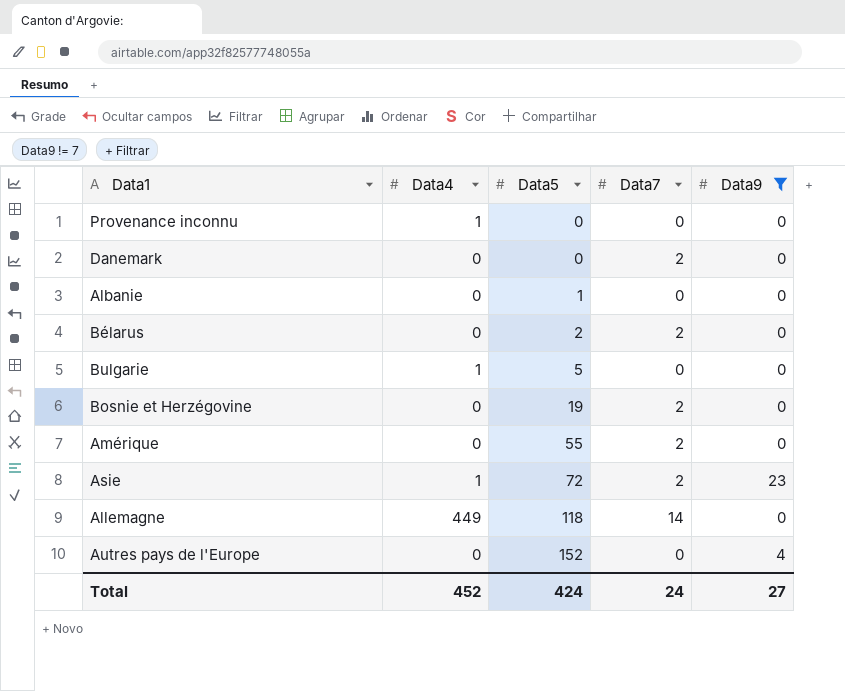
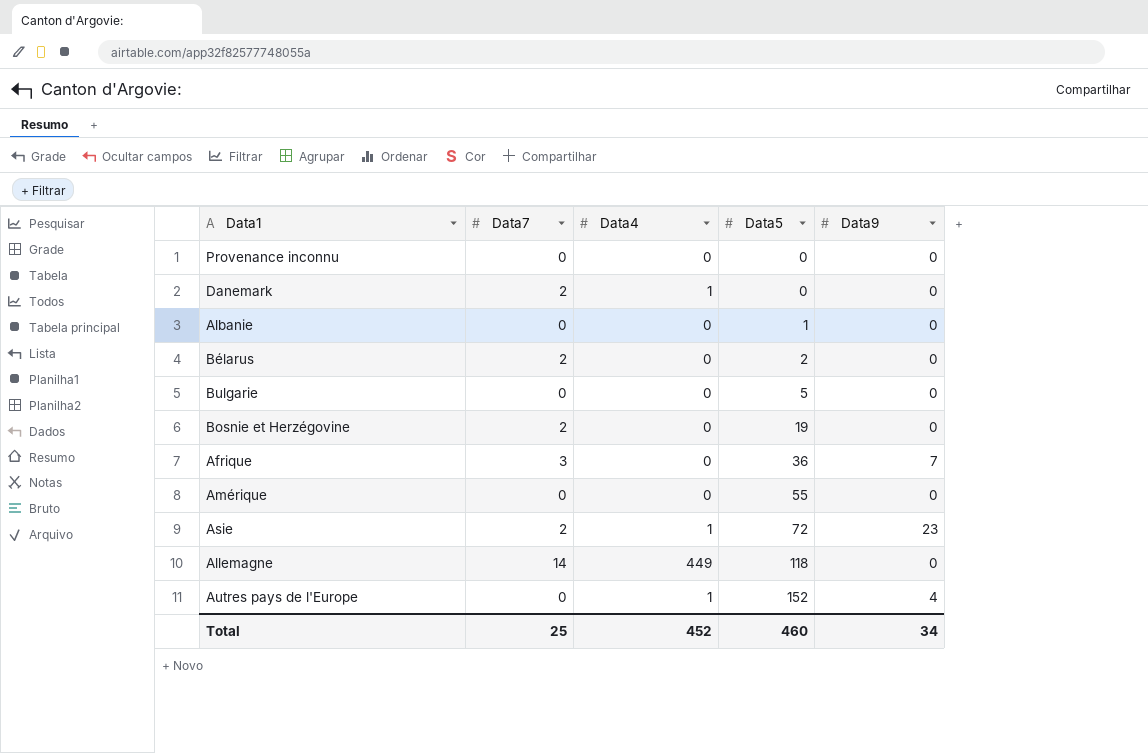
filter: Data9 != 7 -> none
column Data7 | position: 4 -> 2
Provenance inconnu | Data4: 1 -> 0
Danemark | Data4: 0 -> 1
Bulgarie | Data4: 1 -> 0
Amérique | Data7: 2 -> 0
Autres pays de l'Europe | Data4: 0 -> 1
Total | Data7: 24 -> 25
Total | Data5: 424 -> 460
Total | Data9: 27 -> 34

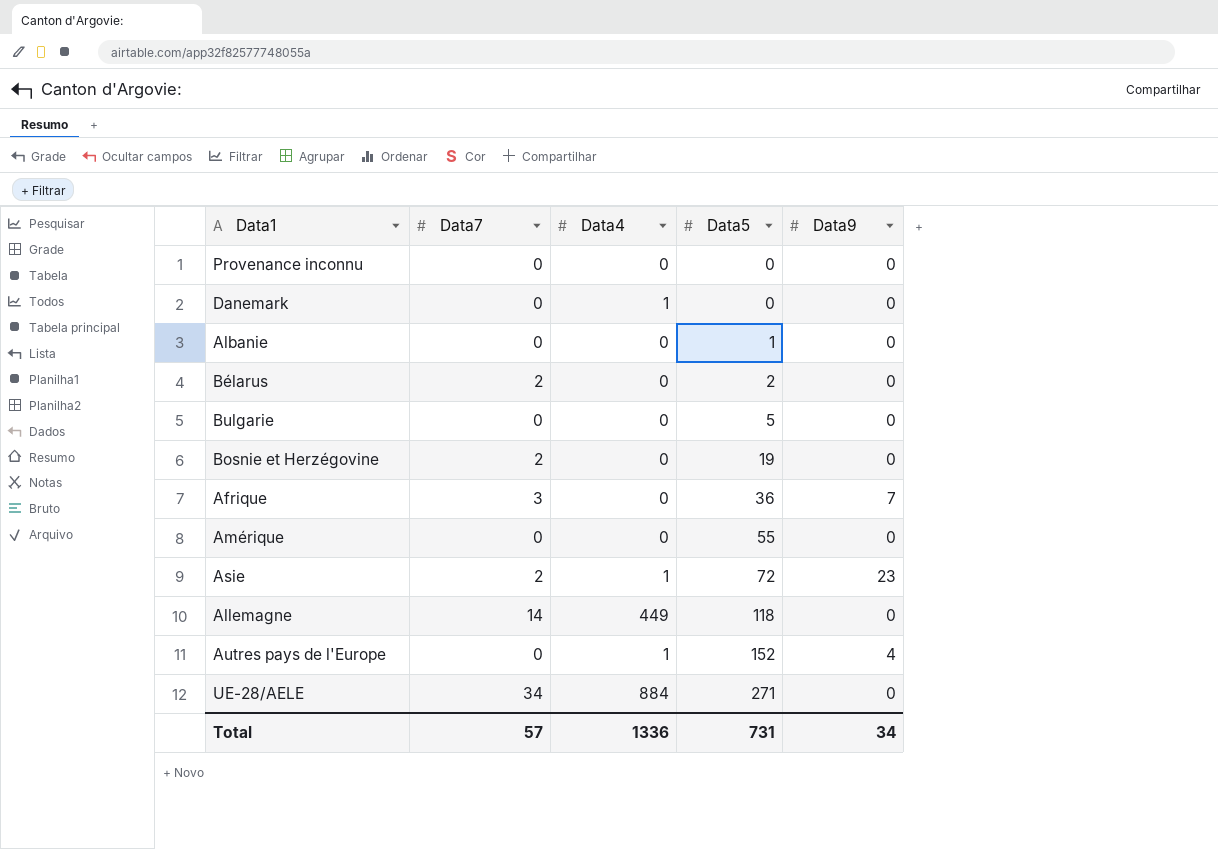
Danemark | Data7: 2 -> 0
row UE-28/AELE: none -> 34 | 884 | 271 | 0
Total | Data7: 25 -> 57
Total | Data4: 452 -> 1336
Total | Data5: 460 -> 731

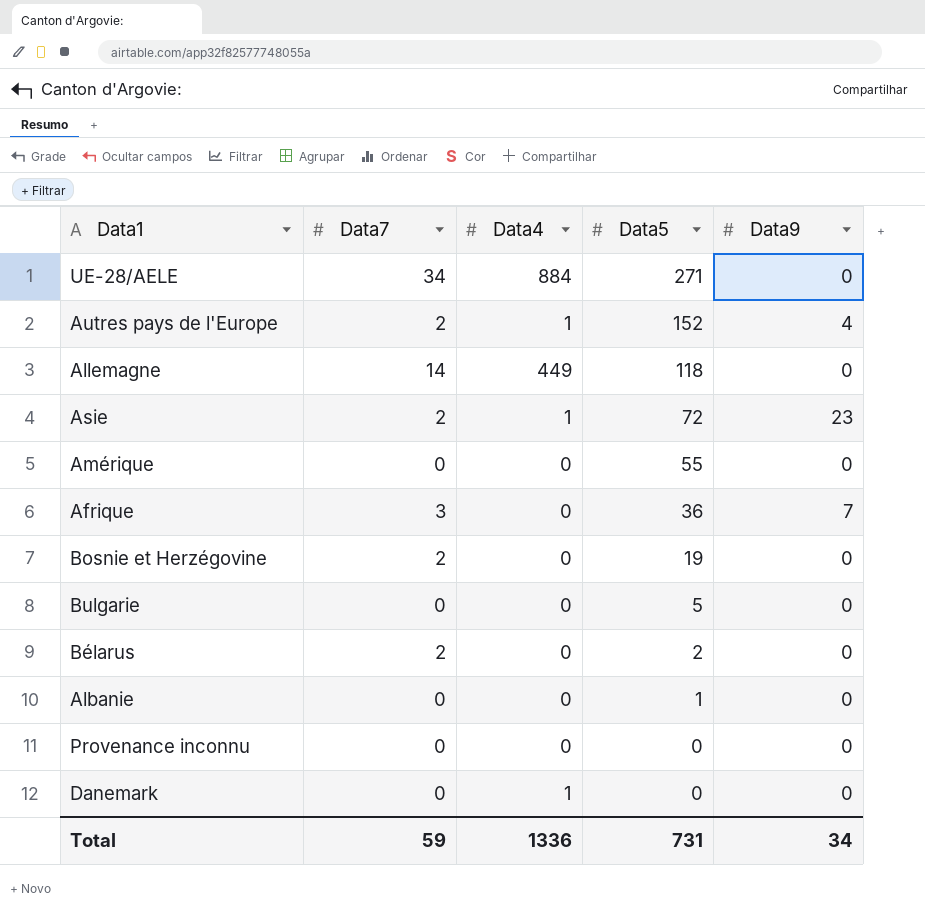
row order: Data5 ascending -> Data5 descending
Autres pays de l'Europe | Data7: 0 -> 2
Total | Data7: 57 -> 59

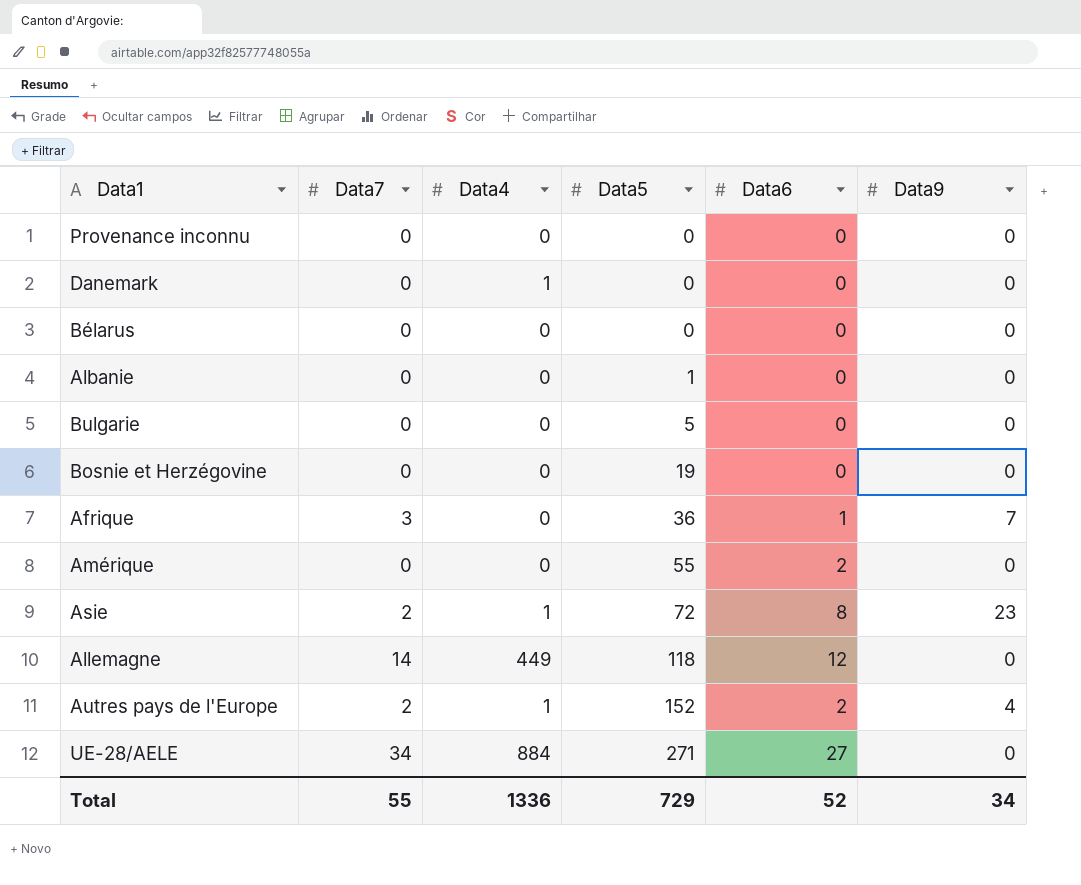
row order: Data5 descending -> Data5 ascending
column Data6 | position: none -> 5
Bélarus | Data7: 2 -> 0
Bélarus | Data5: 2 -> 0
Bosnie et Herzégovine | Data7: 2 -> 0
Total | Data7: 59 -> 55
Total | Data5: 731 -> 729

